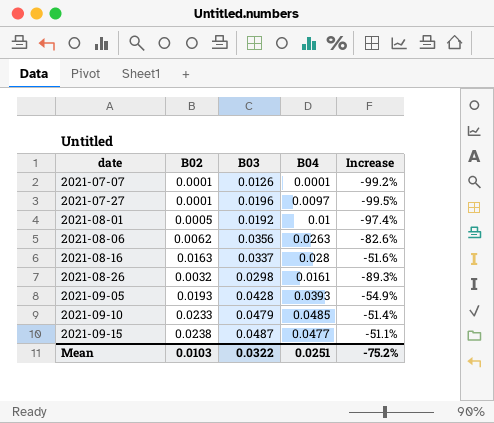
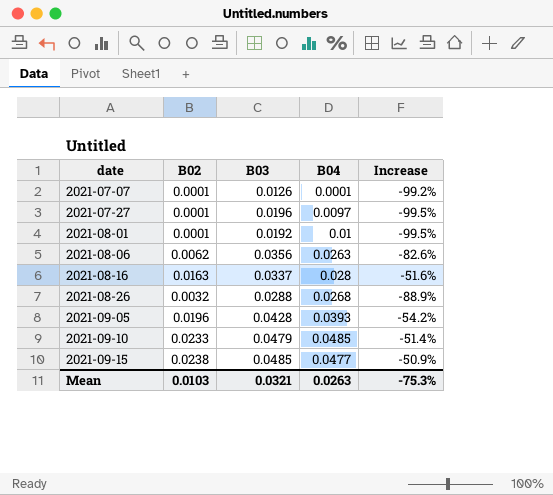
2021-08-01 | B02: 0.0005 -> 0.0001
2021-08-01 | Increase: -97.4% -> -99.5%
2021-08-26 | B03: 0.0298 -> 0.0288
2021-08-26 | B04: 0.0161 -> 0.0268
2021-08-26 | Increase: -89.3% -> -88.9%
2021-09-05 | B02: 0.0193 -> 0.0196
2021-09-05 | Increase: -54.9% -> -54.2%
2021-09-15 | B03: 0.0487 -> 0.0485
2021-09-15 | Increase: -51.1% -> -50.9%
Mean | B03: 0.0322 -> 0.0321
Mean | B04: 0.0251 -> 0.0263
Mean | Increase: -75.2% -> -75.3%

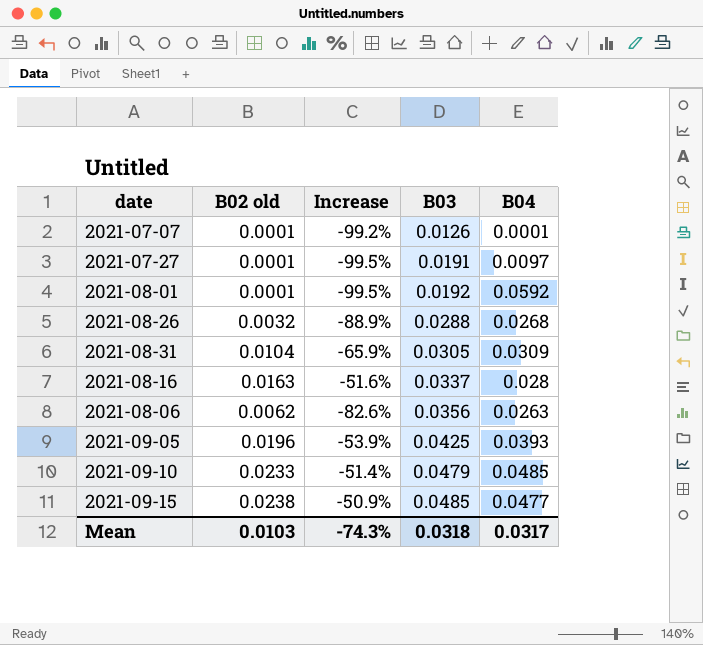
row order: date ascending -> B03 ascending
column name: B02 -> B02 old
column Increase | position: 5 -> 3
2021-07-27 | B03: 0.0196 -> 0.0191
2021-08-01 | B04: 0.01 -> 0.0592
row 2021-08-31: none -> 0.0104 | -65.9% | 0.0305 | 0.0309
2021-09-05 | Increase: -54.2% -> -53.9%
2021-09-05 | B03: 0.0428 -> 0.0425
Mean | Increase: -75.3% -> -74.3%
Mean | B03: 0.0321 -> 0.0318
Mean | B04: 0.0263 -> 0.0317

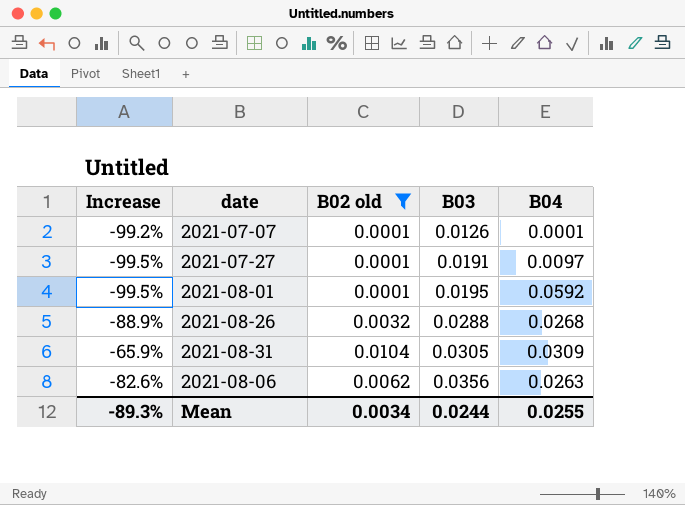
filter: none -> B02 old <= 0.0104
column Increase | position: 3 -> 1
2021-08-01 | B03: 0.0192 -> 0.0195
Mean | Increase: -74.3% -> -89.3%
Mean | B02 old: 0.0103 -> 0.0034
Mean | B03: 0.0318 -> 0.0244
Mean | B04: 0.0317 -> 0.0255

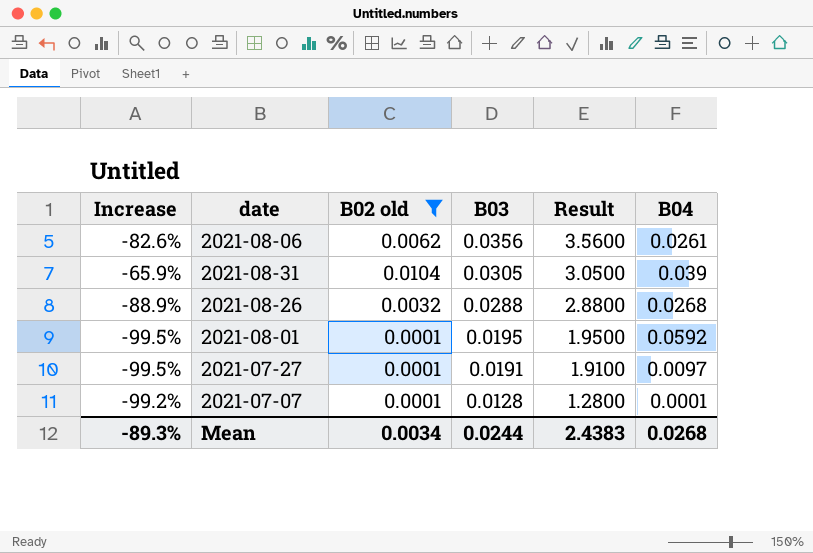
row order: B03 ascending -> B03 descending
column Result | formula: none -> [B03] * 100
2021-08-06 | B04: 0.0263 -> 0.0261
2021-08-31 | B04: 0.0309 -> 0.039
2021-07-07 | B03: 0.0126 -> 0.0128
Mean | B04: 0.0255 -> 0.0268

